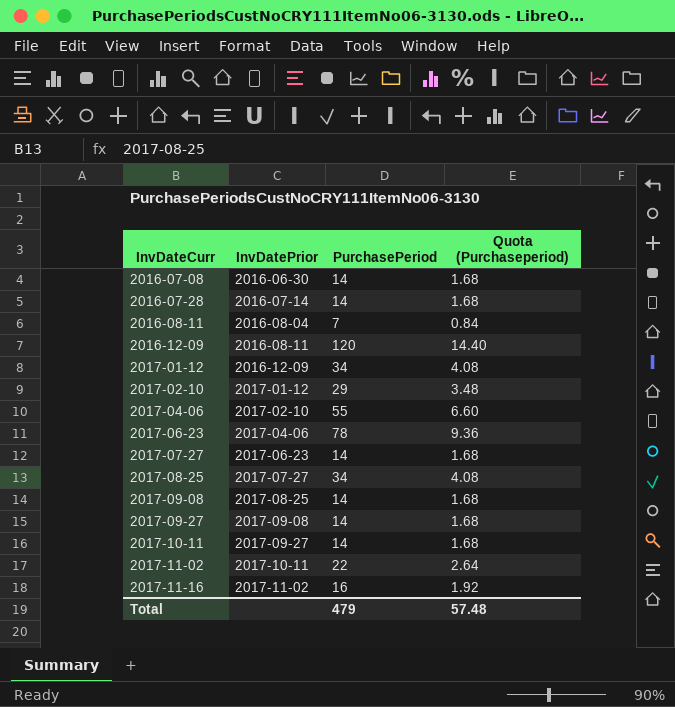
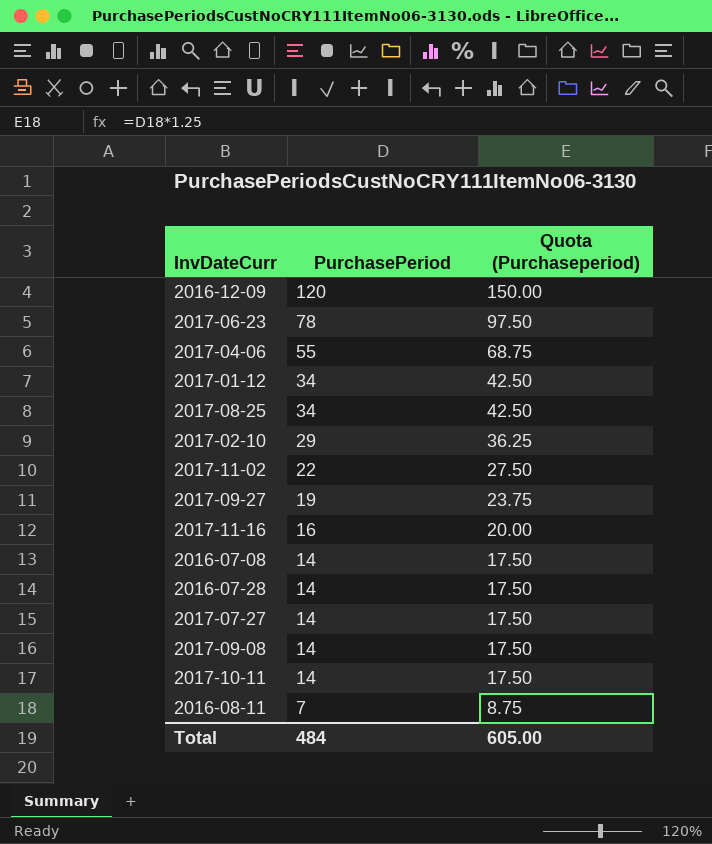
row order: InvDateCurr ascending -> PurchasePeriod descending
column InvDatePrior | position: 2 -> none
column Quota (Purchaseperiod) | formula: [PurchasePeriod] * 0.12 -> [PurchasePeriod] * 1.25
2017-09-27 | PurchasePeriod: 14 -> 19
Total | PurchasePeriod: 479 -> 484
Total | Quota (Purchaseperiod): 57.48 -> 605.00

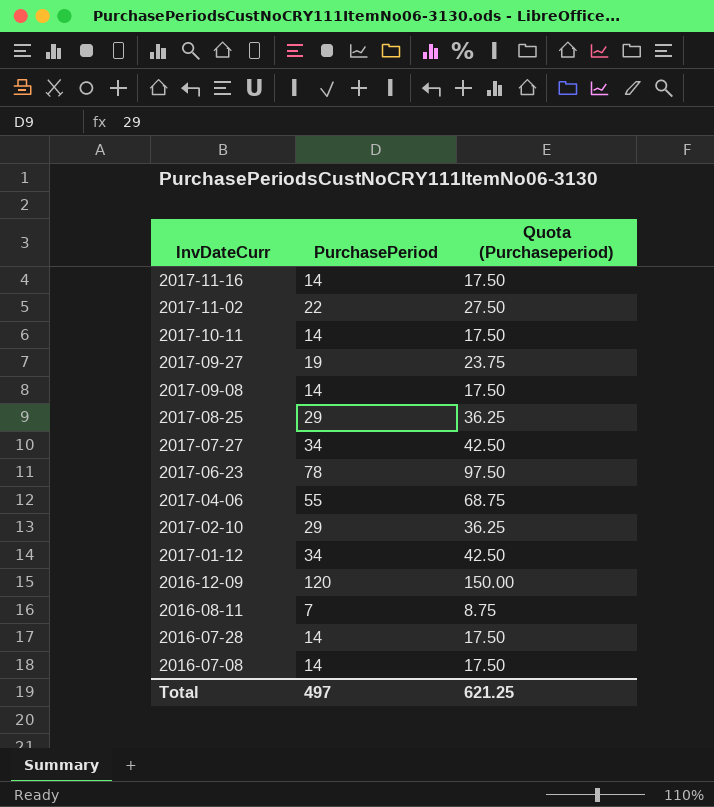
row order: PurchasePeriod descending -> InvDateCurr descending
2017-11-16 | PurchasePeriod: 16 -> 14
2017-11-16 | Quota (Purchaseperiod): 20.00 -> 17.50
2017-08-25 | PurchasePeriod: 34 -> 29
2017-08-25 | Quota (Purchaseperiod): 42.50 -> 36.25
2017-07-27 | PurchasePeriod: 14 -> 34
2017-07-27 | Quota (Purchaseperiod): 17.50 -> 42.50
Total | PurchasePeriod: 484 -> 497
Total | Quota (Purchaseperiod): 605.00 -> 621.25

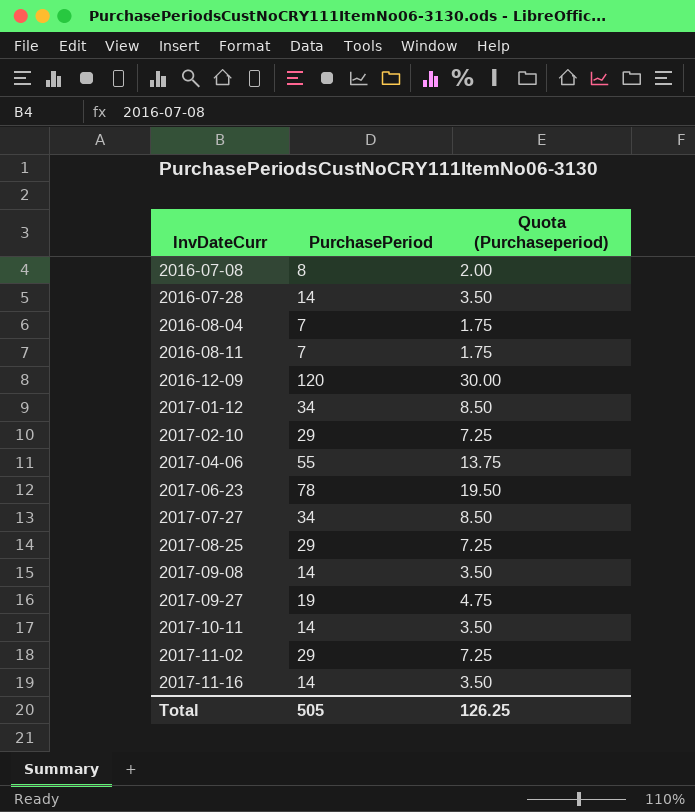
row order: InvDateCurr descending -> InvDateCurr ascending
column Quota (Purchaseperiod) | formula: [PurchasePeriod] * 1.25 -> [PurchasePeriod] * 0.25
2016-07-08 | PurchasePeriod: 14 -> 8
row 2016-08-04: none -> 7 | 1.75
2017-11-02 | PurchasePeriod: 22 -> 29
Total | PurchasePeriod: 497 -> 505
Total | Quota (Purchaseperiod): 621.25 -> 126.25

